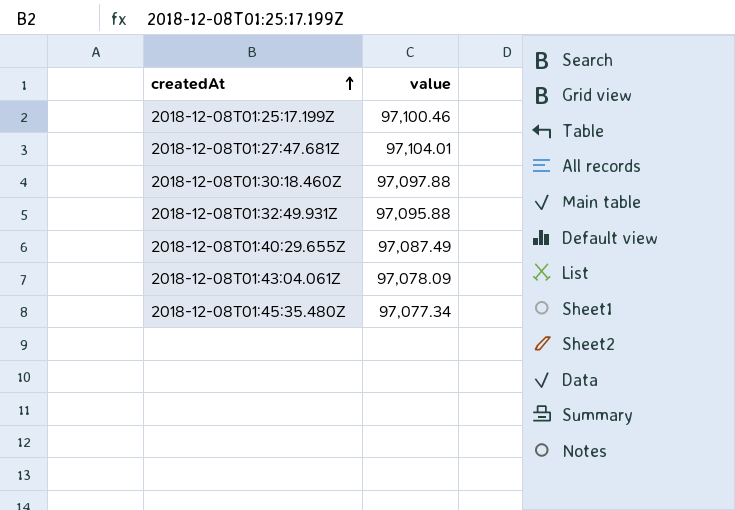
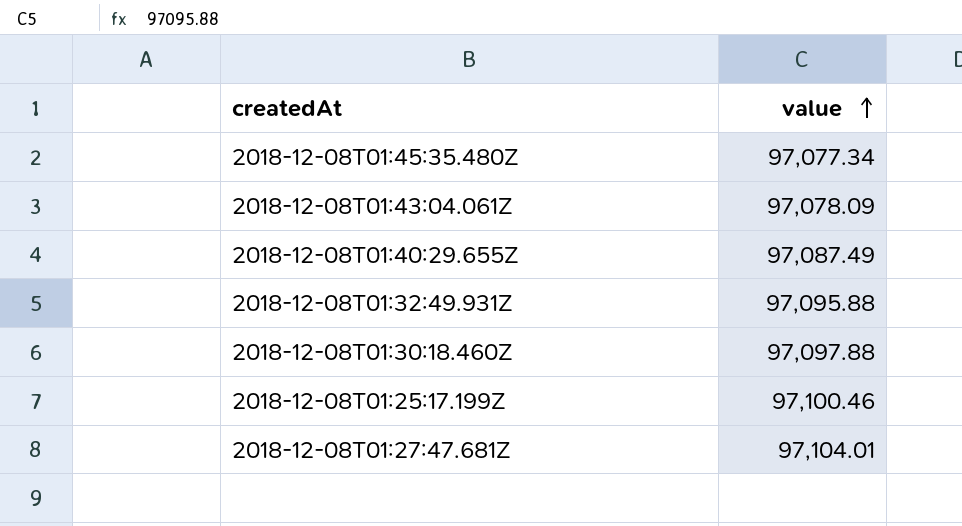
row order: createdAt ascending -> value ascending

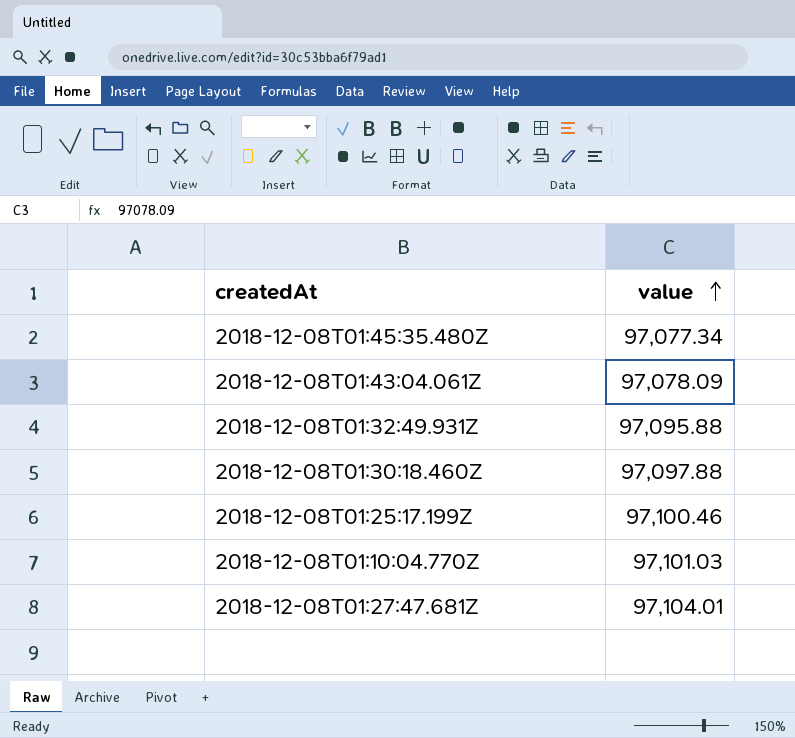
row 2018-12-08T01:40:29.655Z: 97,087.49 -> none
row 2018-12-08T01:10:04.770Z: none -> 97,101.03

